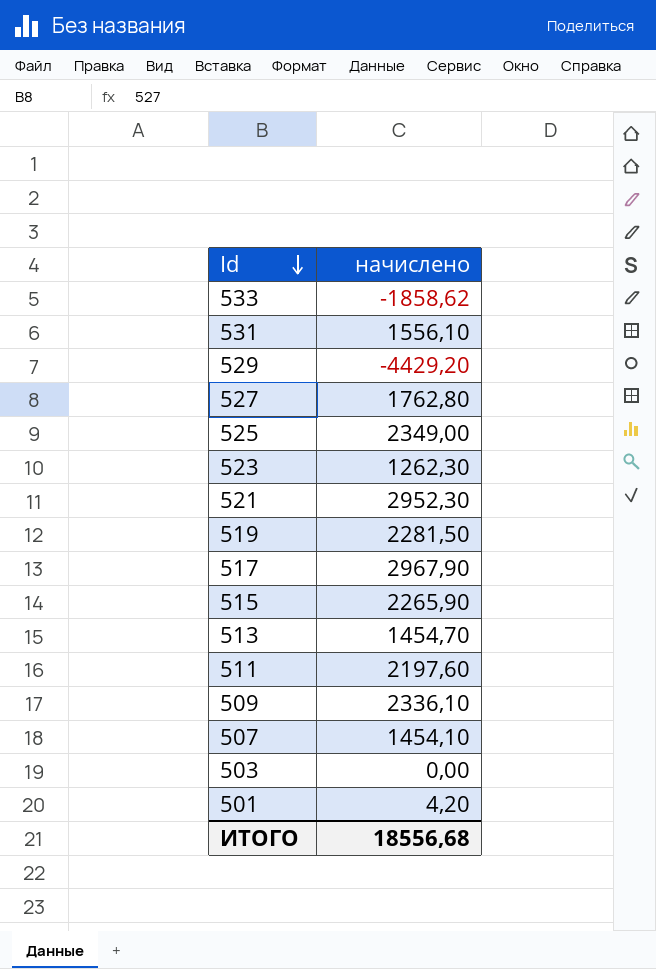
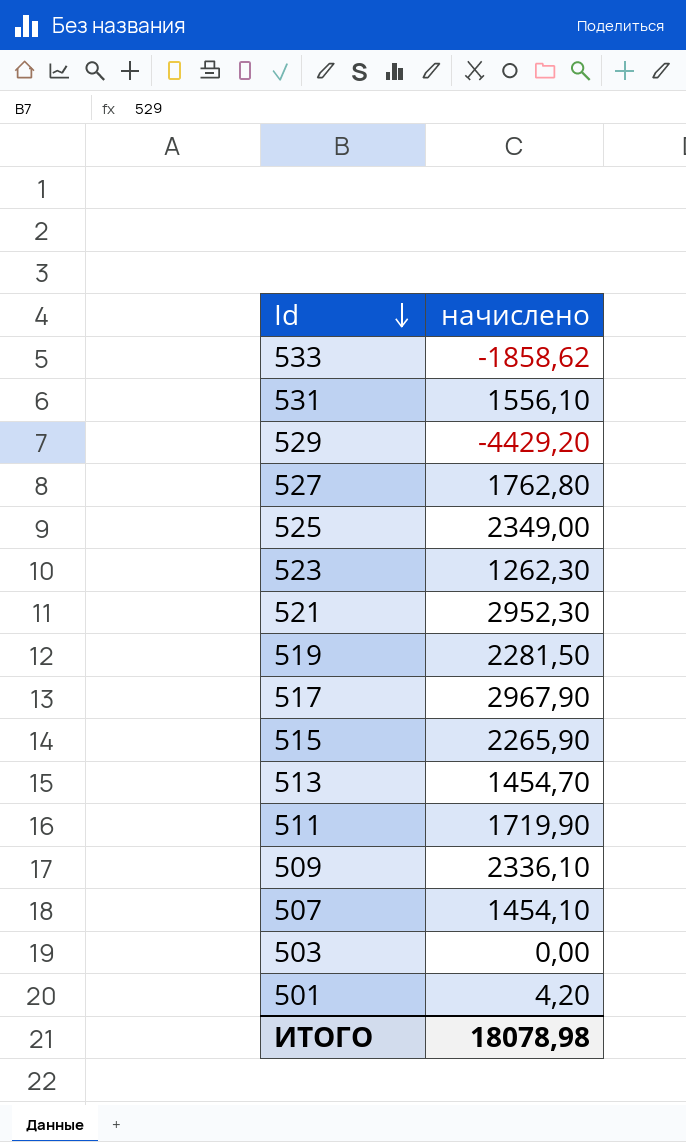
511 | начислено: 2197,60 -> 1719,90
ИТОГО | начислено: 18556,68 -> 18078,98

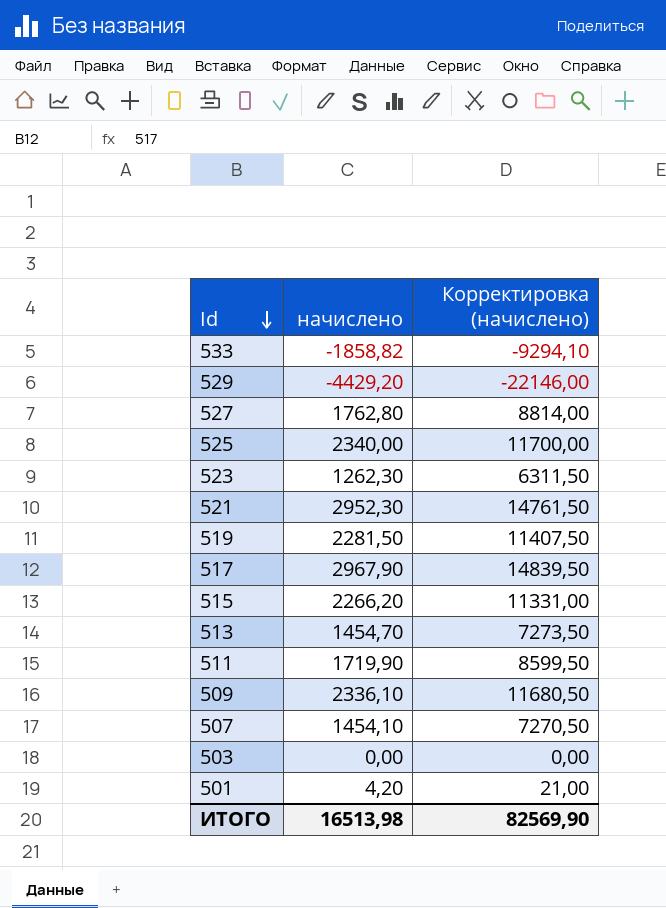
column Корректировка (начислено) | formula: none -> [начислено] * 5
row 531: 1556,10 -> none
533 | начислено: -1858,62 -> -1858,82
525 | начислено: 2349,00 -> 2340,00
515 | начислено: 2265,90 -> 2266,20
ИТОГО | начислено: 18078,98 -> 16513,98

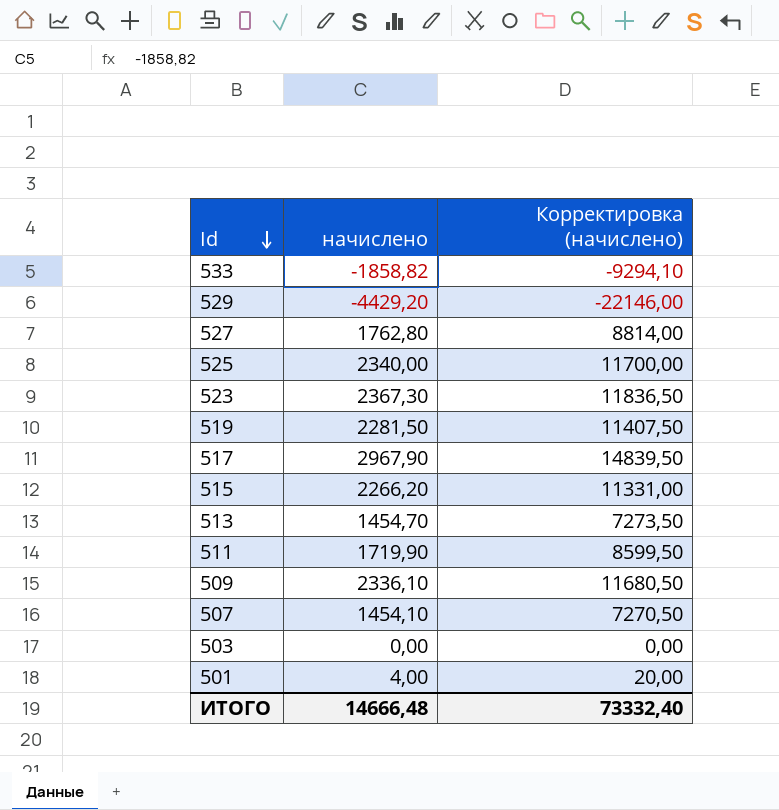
row 521: 2952,30 | 14761,50 -> none
523 | начислено: 1262,30 -> 2367,30
523 | Корректировка (начислено): 6311,50 -> 11836,50
501 | начислено: 4,20 -> 4,00
501 | Корректировка (начислено): 21,00 -> 20,00
ИТОГО | начислено: 16513,98 -> 14666,48
ИТОГО | Корректировка (начислено): 82569,90 -> 73332,40

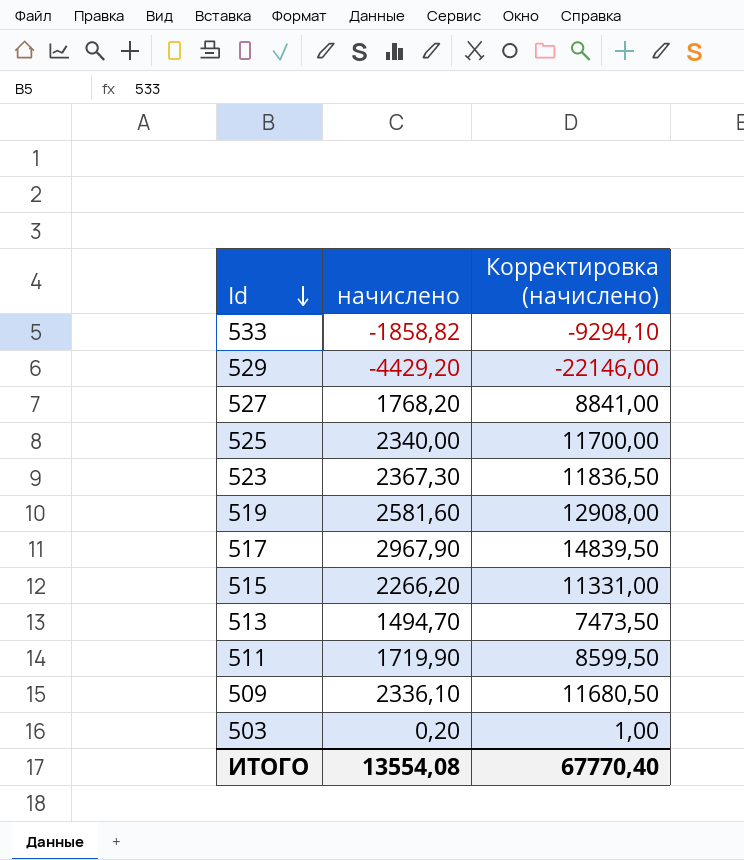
row 507: 1454,10 | 7270,50 -> none
row 501: 4,00 | 20,00 -> none
527 | начислено: 1762,80 -> 1768,20
527 | Корректировка (начислено): 8814,00 -> 8841,00
519 | начислено: 2281,50 -> 2581,60
519 | Корректировка (начислено): 11407,50 -> 12908,00
513 | начислено: 1454,70 -> 1494,70
513 | Корректировка (начислено): 7273,50 -> 7473,50
503 | начислено: 0,00 -> 0,20
503 | Корректировка (начислено): 0,00 -> 1,00
ИТОГО | начислено: 14666,48 -> 13554,08
ИТОГО | Корректировка (начислено): 73332,40 -> 67770,40

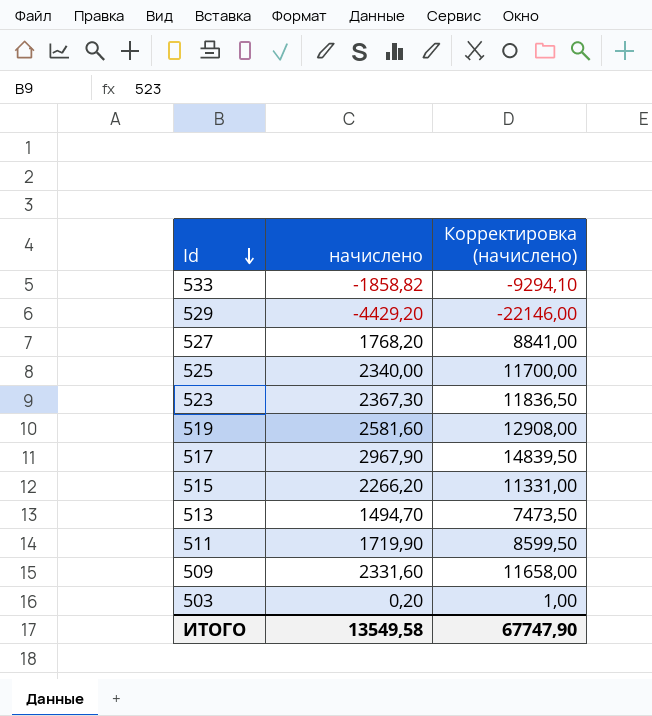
509 | начислено: 2336,10 -> 2331,60
509 | Корректировка (начислено): 11680,50 -> 11658,00
ИТОГО | начислено: 13554,08 -> 13549,58
ИТОГО | Корректировка (начислено): 67770,40 -> 67747,90

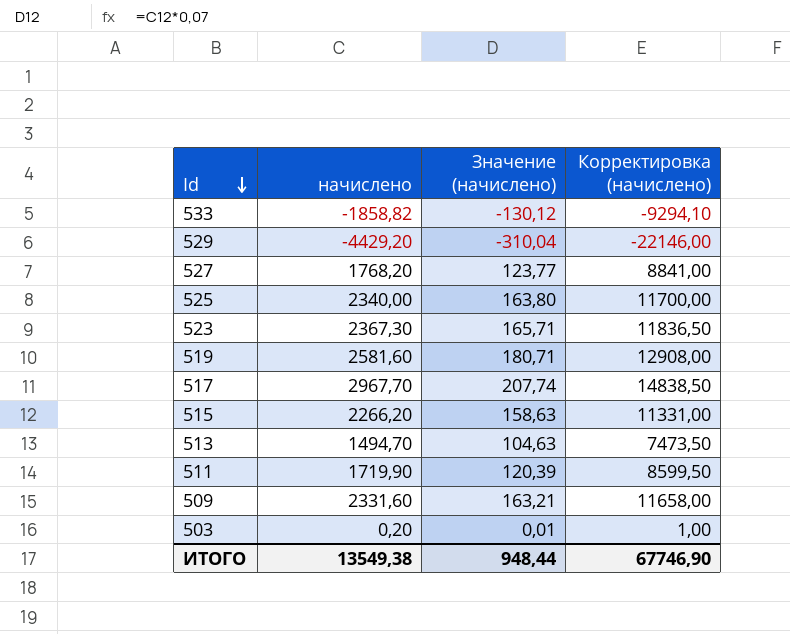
column Значение (начислено) | formula: none -> [начислено] * 0,07
517 | начислено: 2967,90 -> 2967,70
517 | Корректировка (начислено): 14839,50 -> 14838,50
ИТОГО | начислено: 13549,58 -> 13549,38
ИТОГО | Корректировка (начислено): 67747,90 -> 67746,90

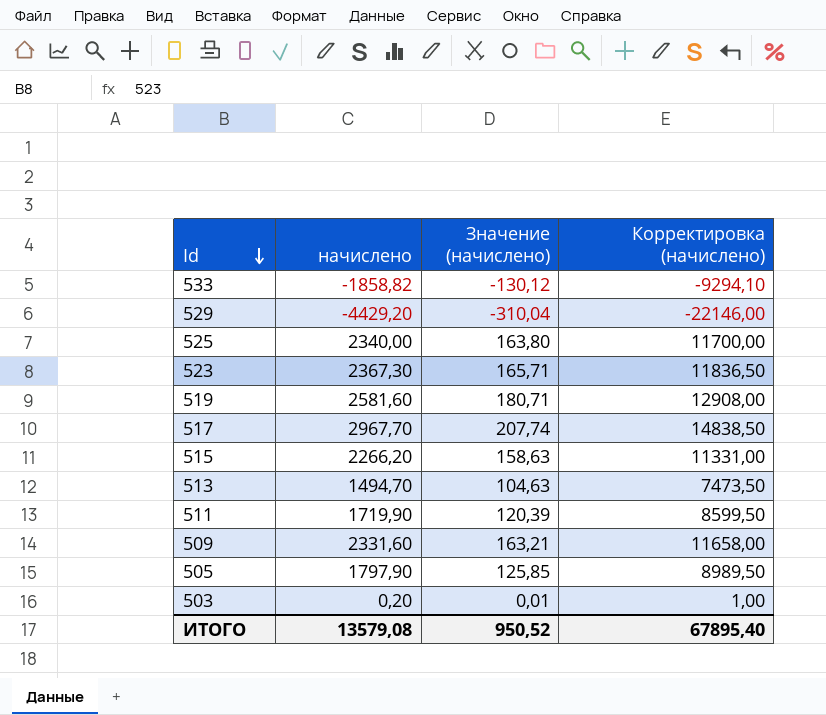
row 527: 1768,20 | 123,77 | 8841,00 -> none
row 505: none -> 1797,90 | 125,85 | 8989,50
ИТОГО | начислено: 13549,38 -> 13579,08
ИТОГО | Значение (начислено): 948,44 -> 950,52
ИТОГО | Корректировка (начислено): 67746,90 -> 67895,40

